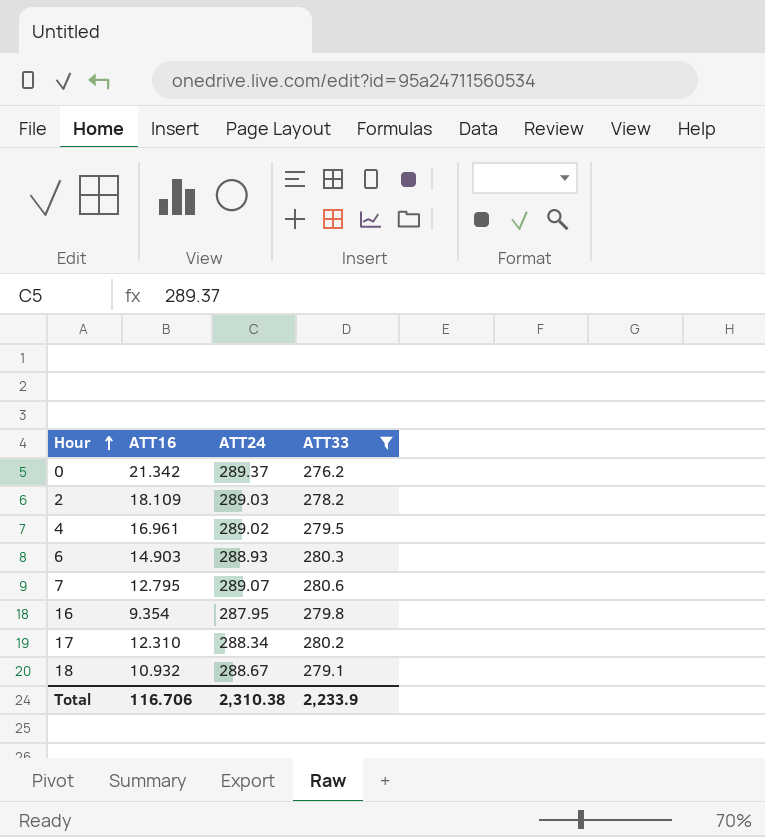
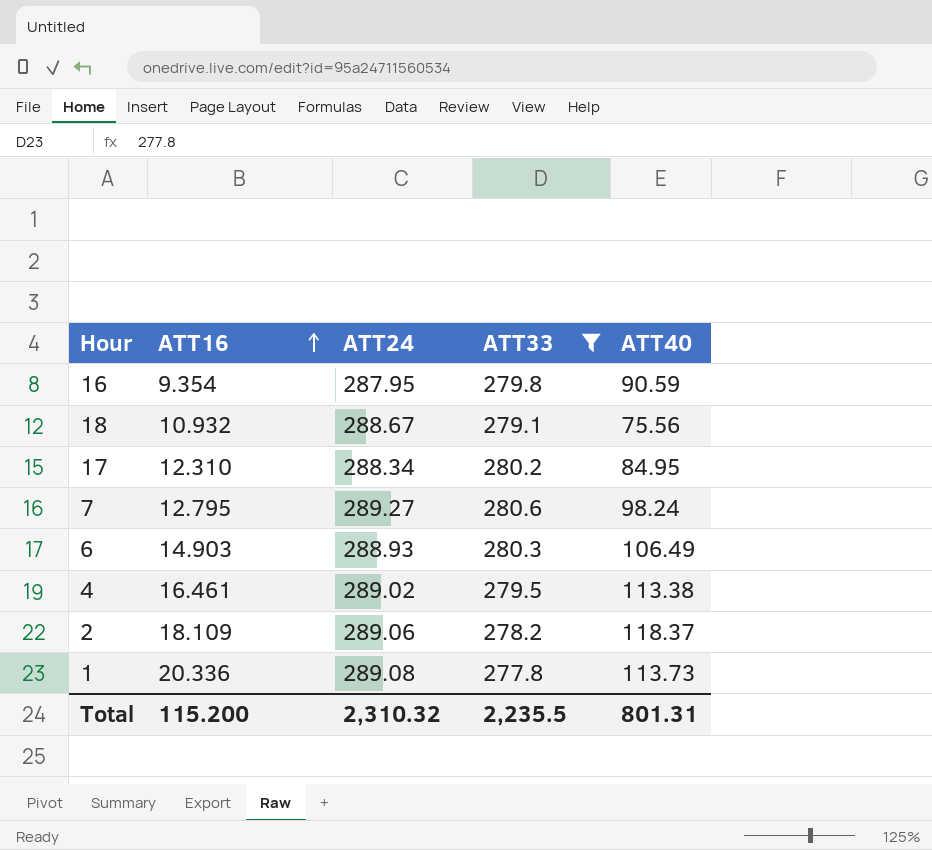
row order: Hour ascending -> ATT16 ascending
column ATT40 | position: none -> 5
row 0: 21.342 | 289.37 | 276.2 -> none
7 | ATT24: 289.07 -> 289.27
4 | ATT16: 16.961 -> 16.461
2 | ATT24: 289.03 -> 289.06
row 1: none -> 20.336 | 289.08 | 277.8 | 113.73
Total | ATT16: 116.706 -> 115.200
Total | ATT24: 2,310.38 -> 2,310.32
Total | ATT33: 2,233.9 -> 2,235.5

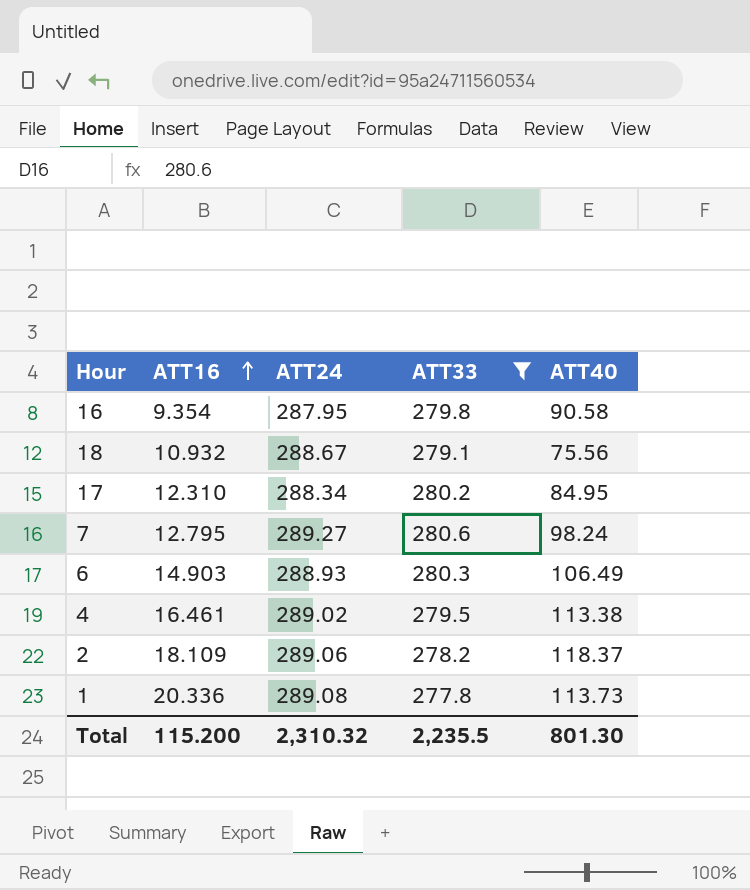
16 | ATT40: 90.59 -> 90.58
Total | ATT40: 801.31 -> 801.30

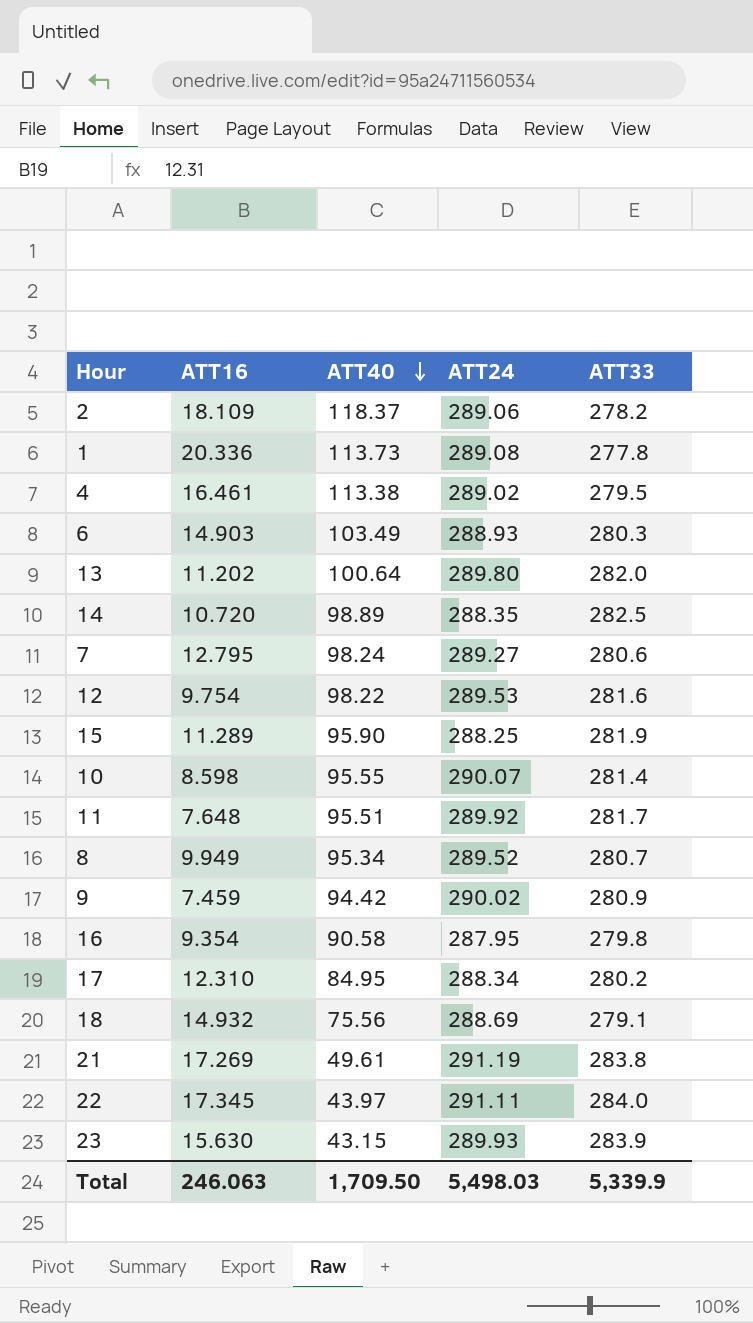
filter: ATT33 <= 280.6 -> none
row order: ATT16 ascending -> ATT40 descending
column ATT40 | position: 5 -> 3
6 | ATT40: 106.49 -> 103.49
18 | ATT16: 10.932 -> 14.932
18 | ATT24: 288.67 -> 288.69
Total | ATT16: 115.200 -> 246.063
Total | ATT40: 801.30 -> 1,709.50
Total | ATT24: 2,310.32 -> 5,498.03
Total | ATT33: 2,235.5 -> 5,339.9

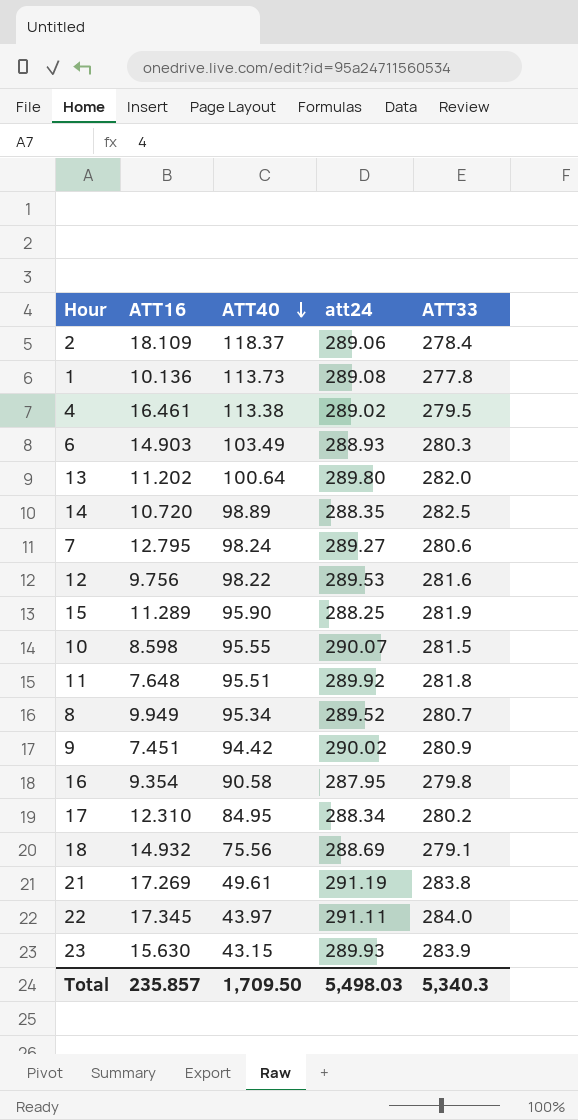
column name: ATT24 -> att24
2 | ATT33: 278.2 -> 278.4
1 | ATT16: 20.336 -> 10.136
12 | ATT16: 9.754 -> 9.756
10 | ATT33: 281.4 -> 281.5
11 | ATT33: 281.7 -> 281.8
9 | ATT16: 7.459 -> 7.451
Total | ATT16: 246.063 -> 235.857
Total | ATT33: 5,339.9 -> 5,340.3

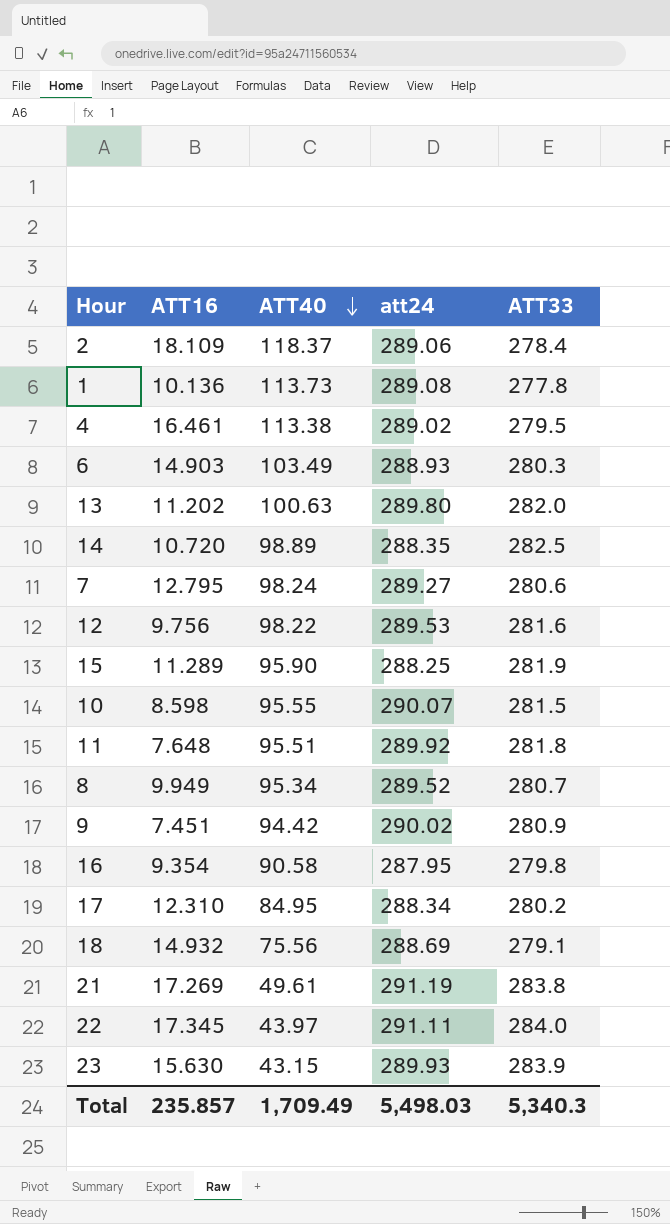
13 | ATT40: 100.64 -> 100.63
Total | ATT40: 1,709.50 -> 1,709.49

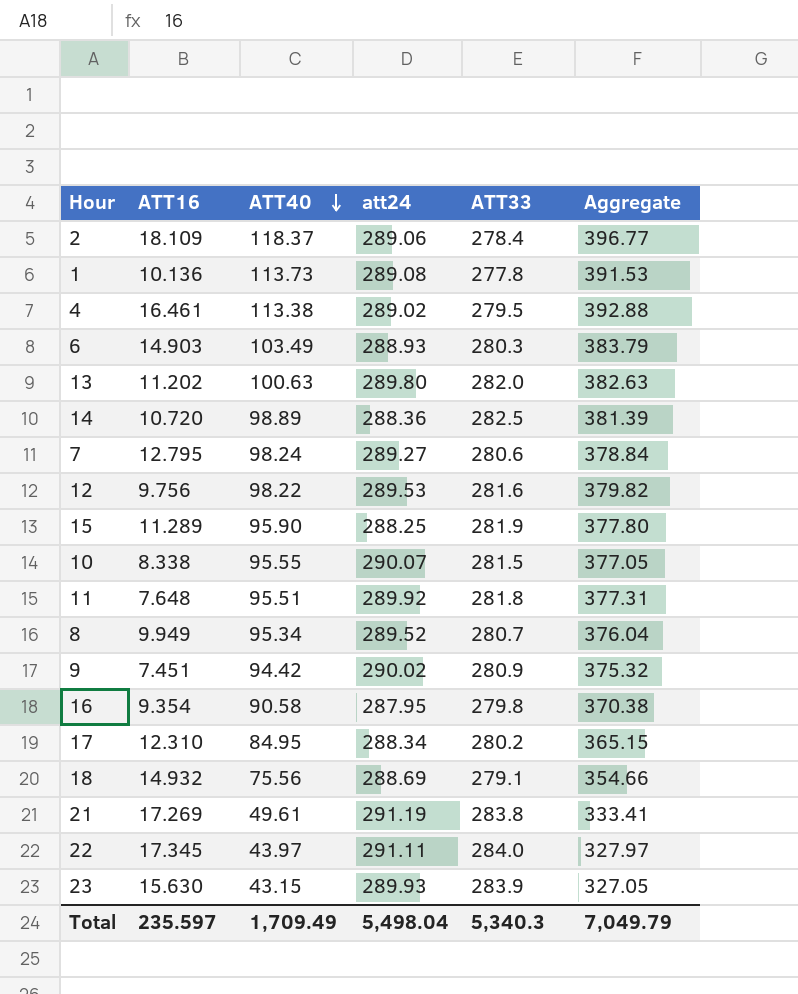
column Aggregate | formula: none -> [ATT40] + [ATT33]
14 | att24: 288.35 -> 288.36
10 | ATT16: 8.598 -> 8.338
Total | ATT16: 235.857 -> 235.597
Total | att24: 5,498.03 -> 5,498.04

